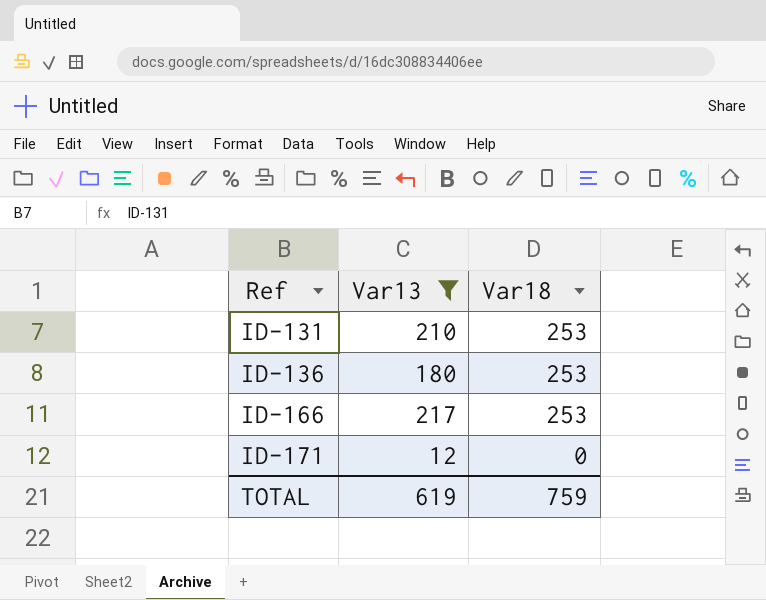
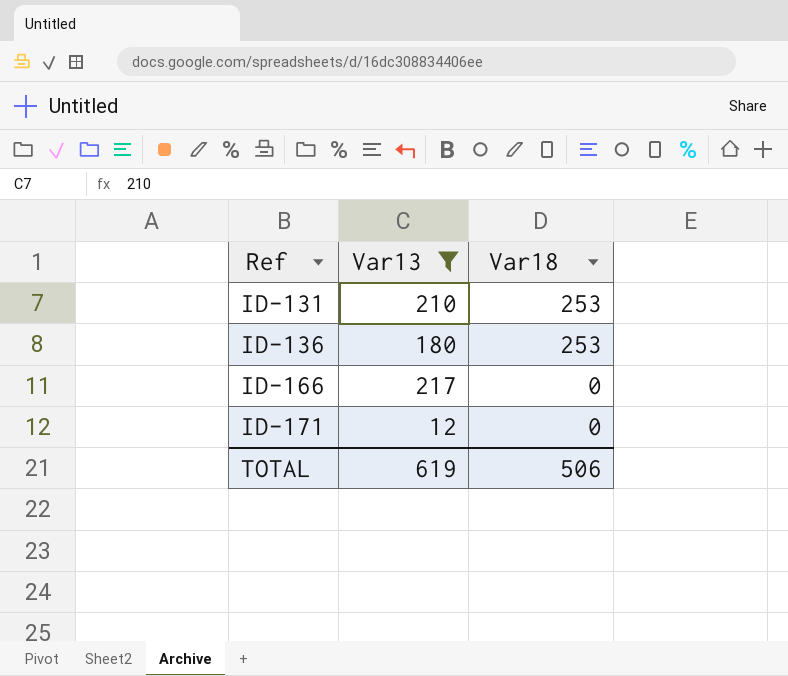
ID-166 | Var18: 253 -> 0
TOTAL | Var18: 759 -> 506

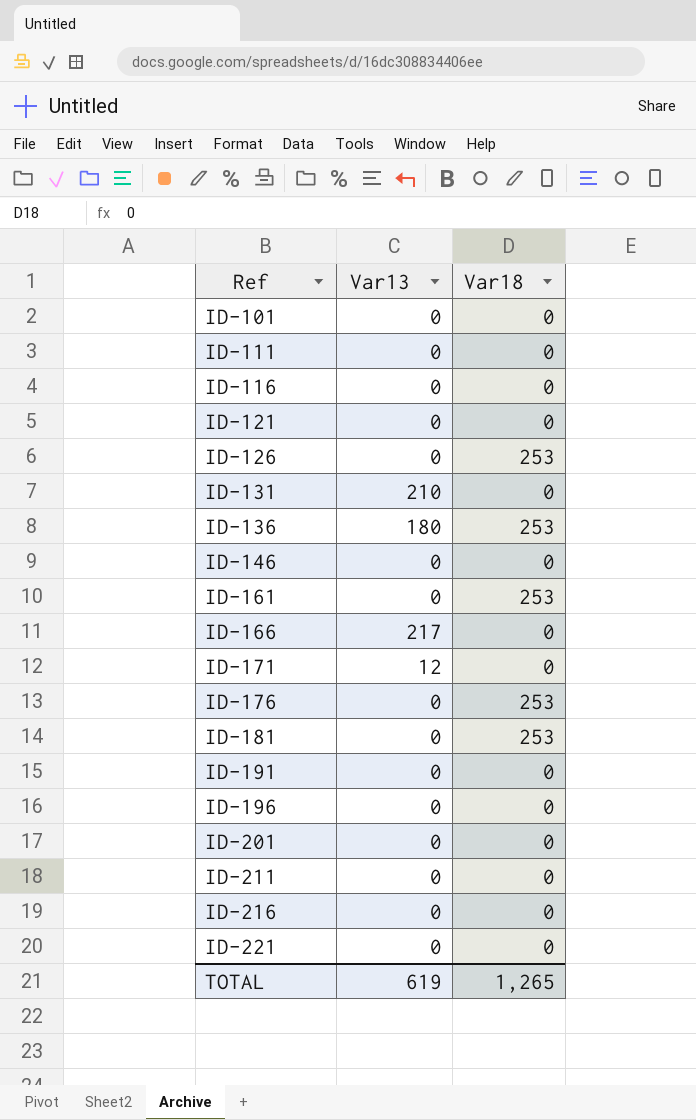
filter: Var13 != 0 -> none
ID-131 | Var18: 253 -> 0
TOTAL | Var18: 506 -> 1,265

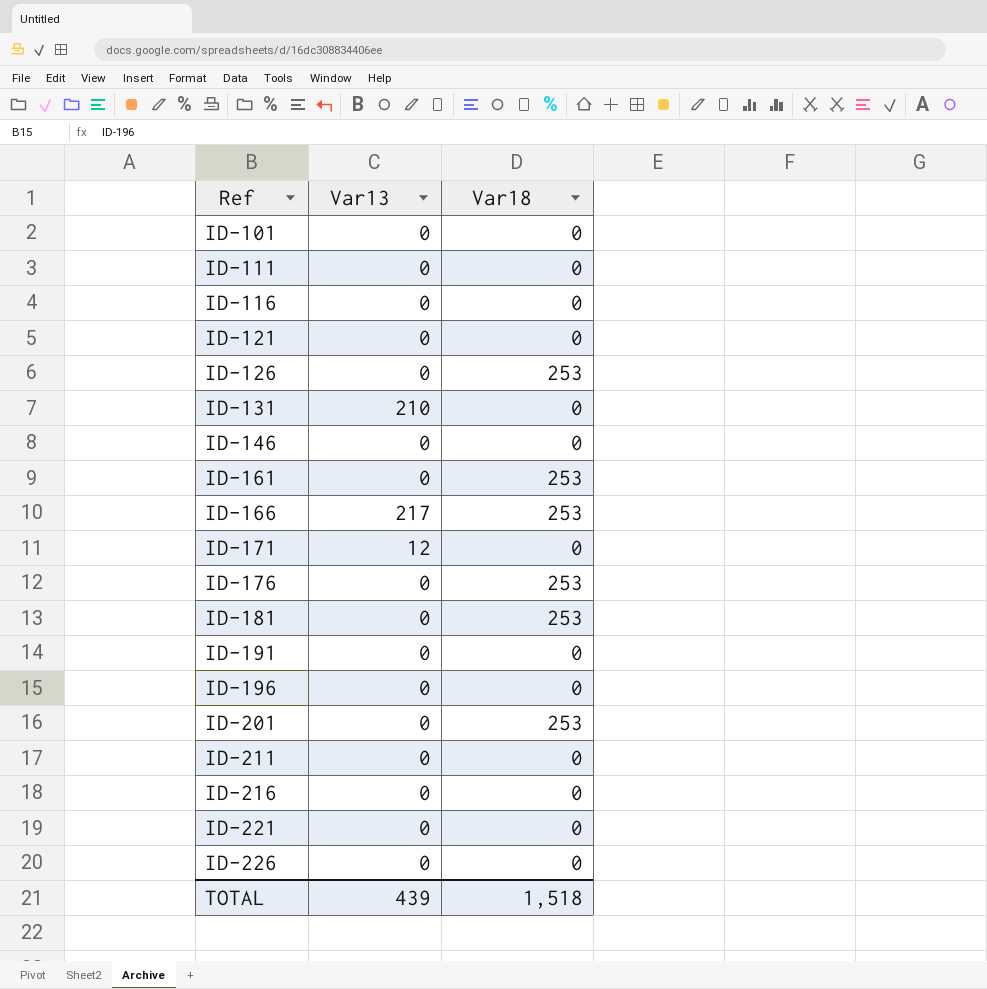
row ID-136: 180 | 253 -> none
ID-166 | Var18: 0 -> 253
ID-201 | Var18: 0 -> 253
row ID-226: none -> 0 | 0
TOTAL | Var13: 619 -> 439
TOTAL | Var18: 1,265 -> 1,518

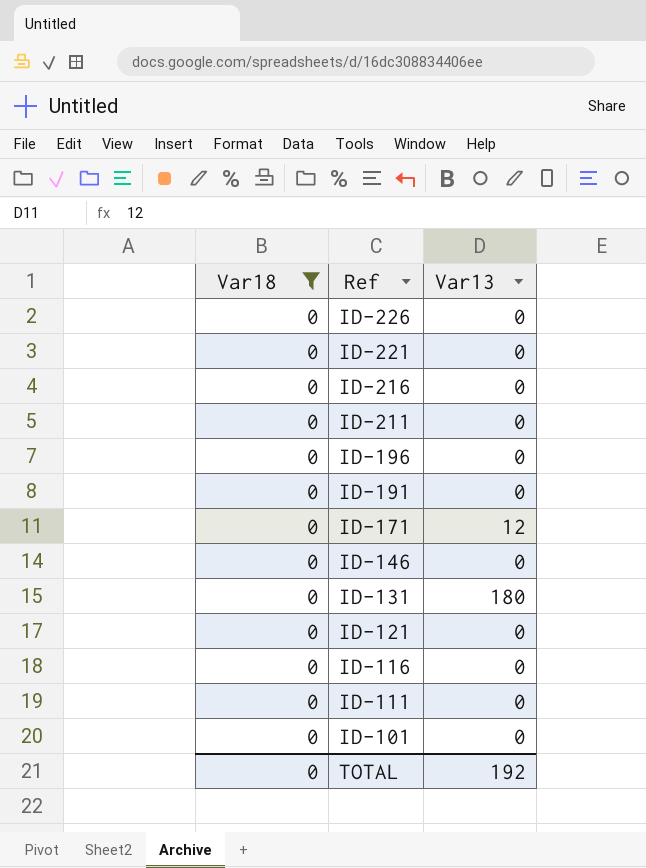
filter: none -> Var18 = 0
row order: Ref ascending -> Ref descending
column Var18 | position: 3 -> 1
ID-131 | Var13: 210 -> 180
TOTAL | Var18: 1,518 -> 0
TOTAL | Var13: 439 -> 192

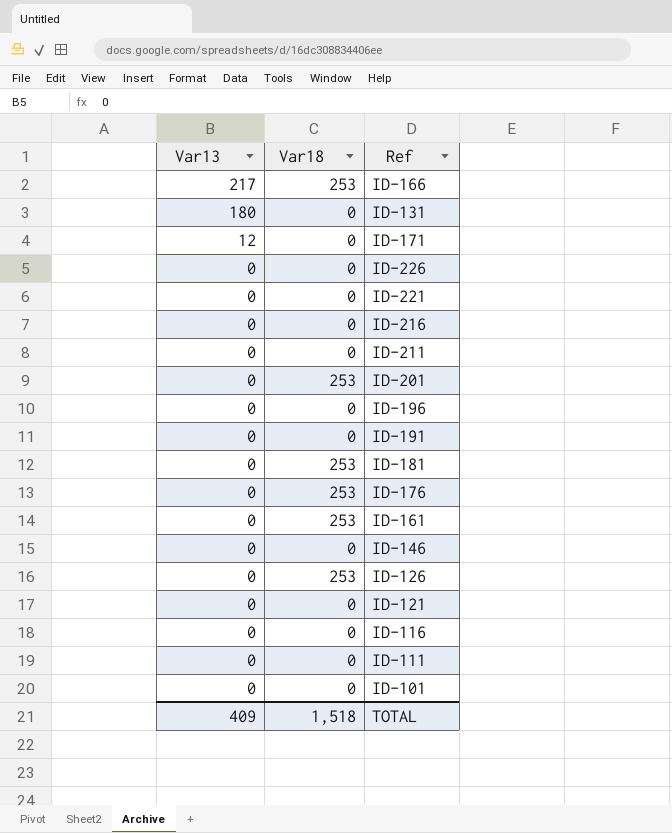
filter: Var18 = 0 -> none
row order: Ref descending -> Var13 descending
column Var13 | position: 3 -> 1
TOTAL | Var13: 192 -> 409
TOTAL | Var18: 0 -> 1,518

